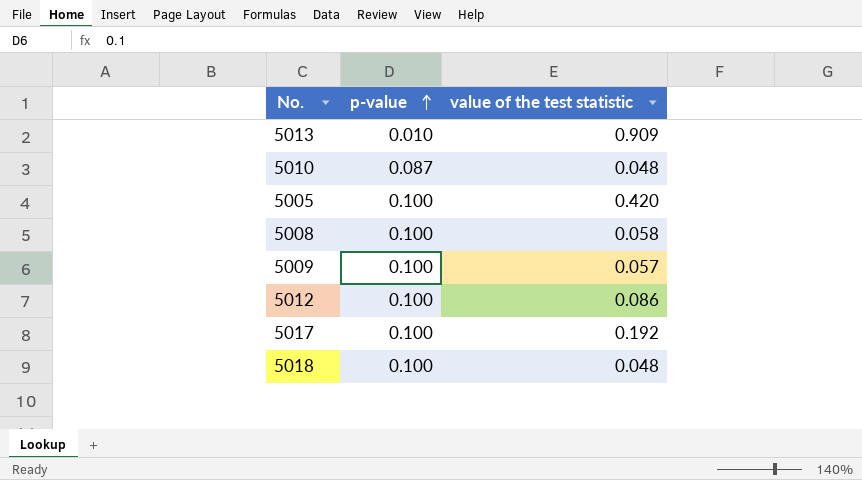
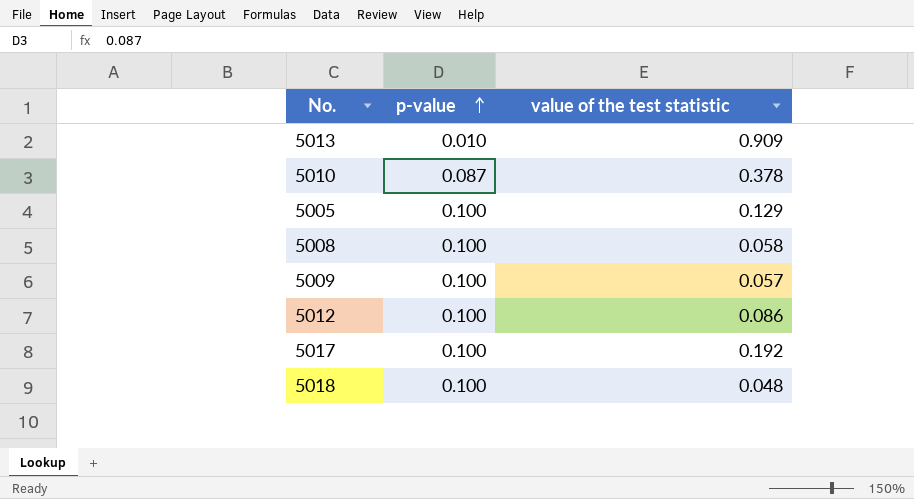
5010 | value of the test statistic: 0.048 -> 0.378
5005 | value of the test statistic: 0.420 -> 0.129

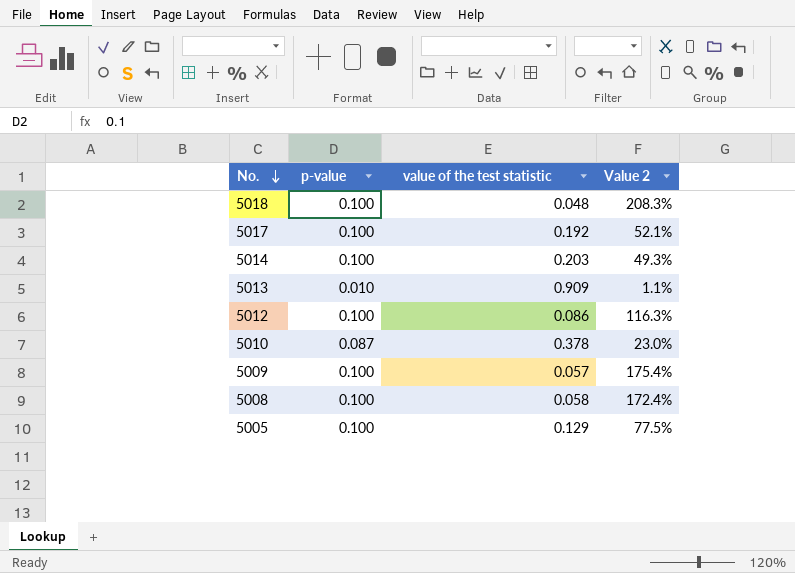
row order: p-value ascending -> No. descending
column Value 2 | formula: none -> [p-value] / [value of the test statistic]
row 5014: none -> 0.100 | 0.203 | 49.3%

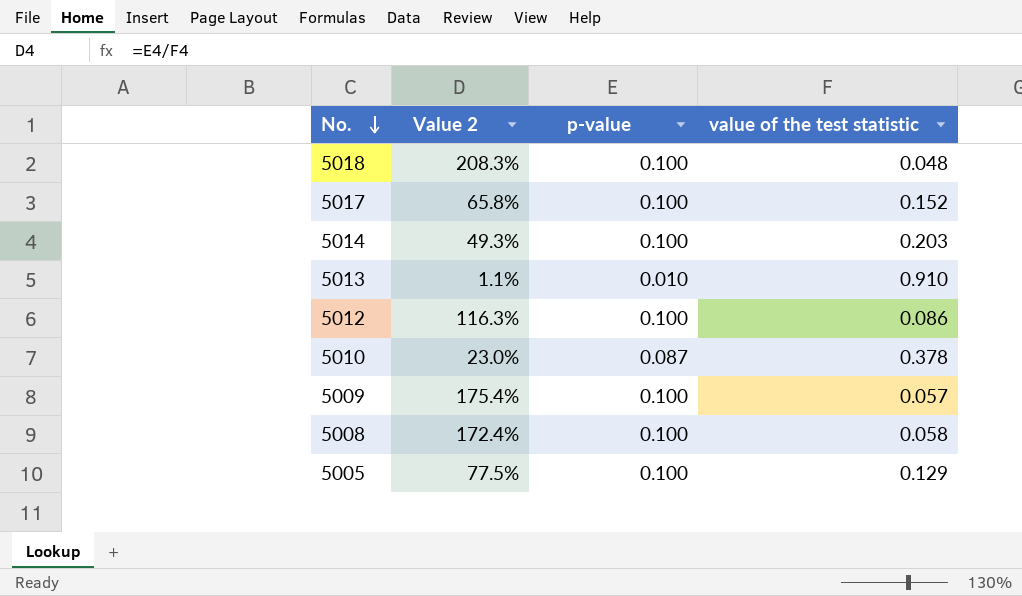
column Value 2 | position: 4 -> 2
5017 | Value 2: 52.1% -> 65.8%
5017 | value of the test statistic: 0.192 -> 0.152
5013 | value of the test statistic: 0.909 -> 0.910

